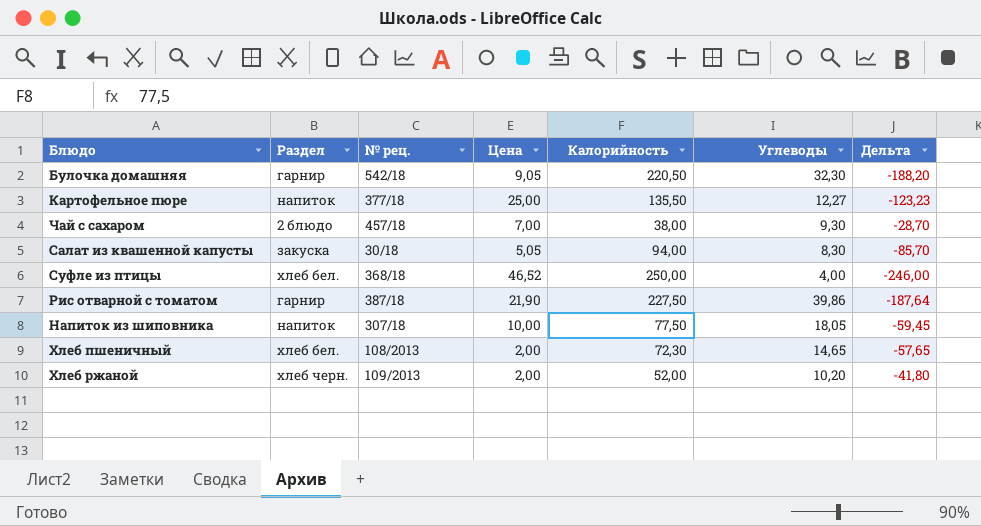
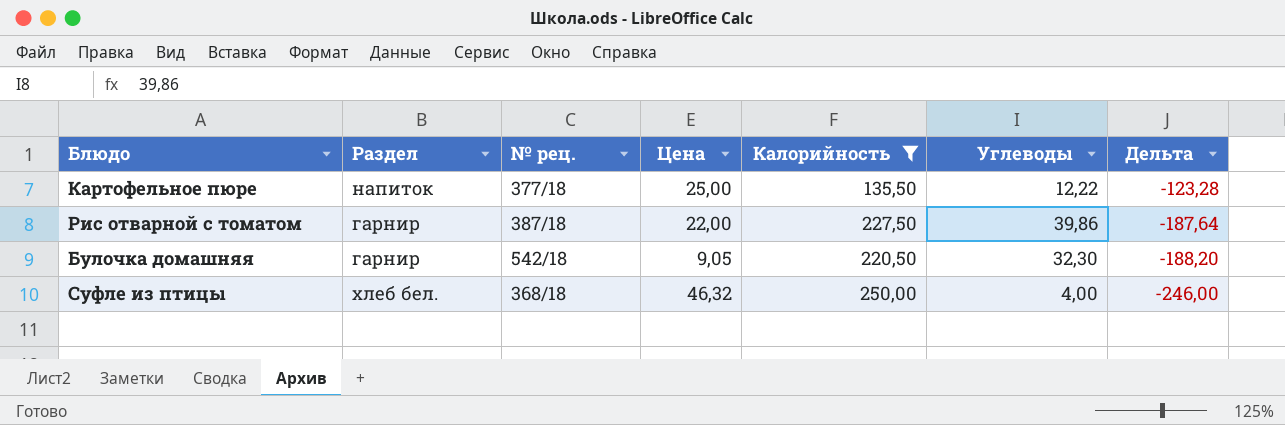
filter: none -> Калорийность >= 135,50
row order: none -> Дельта descending
Картофельное пюре | Углеводы: 12,27 -> 12,22
Картофельное пюре | Дельта: -123,23 -> -123,28
Рис отварной с томатом | Цена: 21,90 -> 22,00
Суфле из птицы | Цена: 46,52 -> 46,32

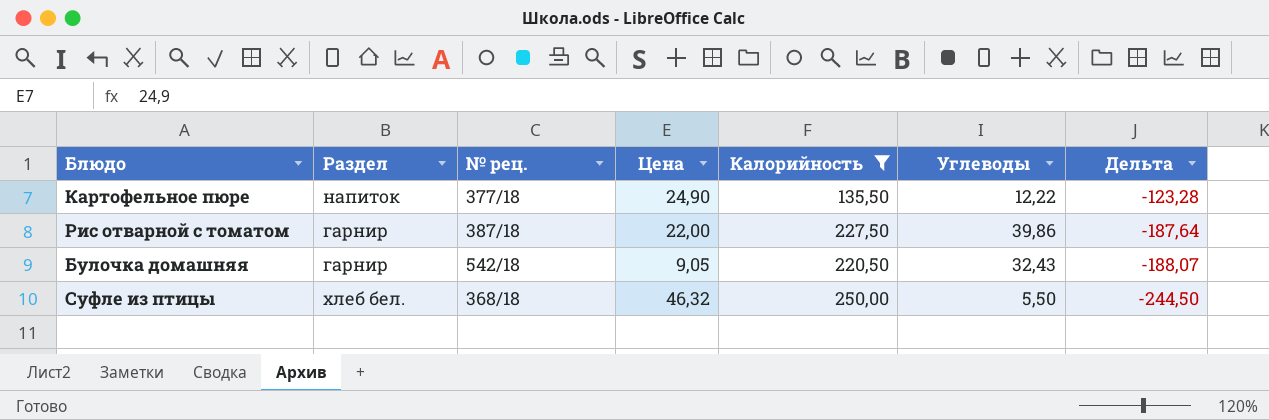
Картофельное пюре | Цена: 25,00 -> 24,90
Булочка домашняя | Углеводы: 32,30 -> 32,43
Булочка домашняя | Дельта: -188,20 -> -188,07
Суфле из птицы | Углеводы: 4,00 -> 5,50
Суфле из птицы | Дельта: -246,00 -> -244,50

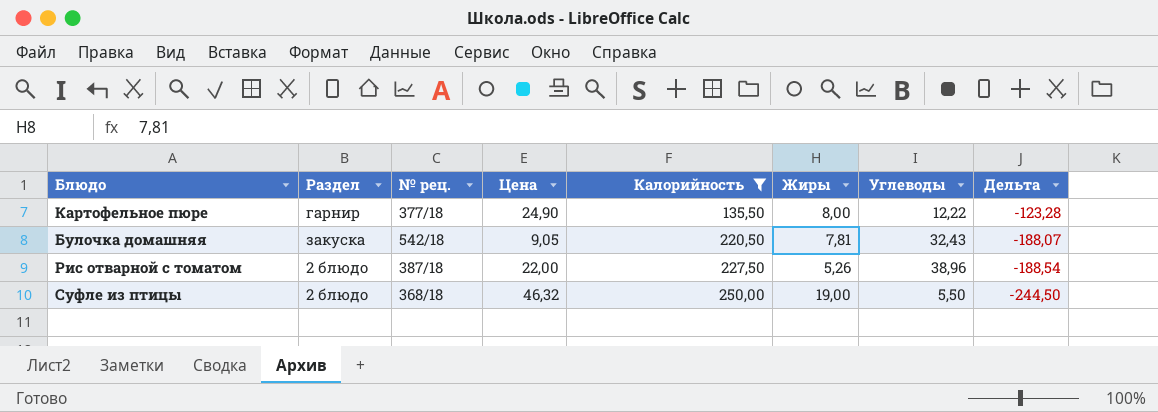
row order: Дельта descending -> Калорийность ascending
column Жиры | position: none -> 6
Картофельное пюре | Раздел: напиток -> гарнир
Булочка домашняя | Раздел: гарнир -> закуска
Рис отварной с томатом | Раздел: гарнир -> 2 блюдо
Рис отварной с томатом | Углеводы: 39,86 -> 38,96
Рис отварной с томатом | Дельта: -187,64 -> -188,54
Суфле из птицы | Раздел: хлеб бел. -> 2 блюдо

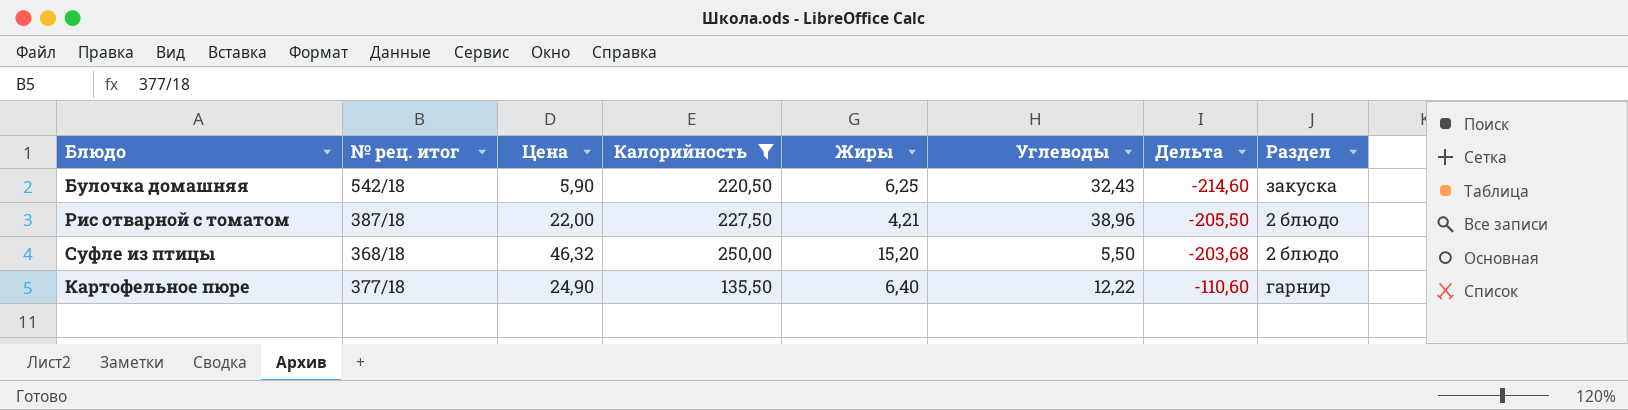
row order: Калорийность ascending -> Дельта ascending
column name: № рец. -> № рец. итог
column Дельта | formula: [Углеводы] - [Калорийность] -> [Цена] - [Калорийность]
column Раздел | position: 2 -> 8
Булочка домашняя | Цена: 9,05 -> 5,90
Булочка домашняя | Жиры: 7,81 -> 6,25
Рис отварной с томатом | Жиры: 5,26 -> 4,21
Суфле из птицы | Жиры: 19,00 -> 15,20
Картофельное пюре | Жиры: 8,00 -> 6,40

